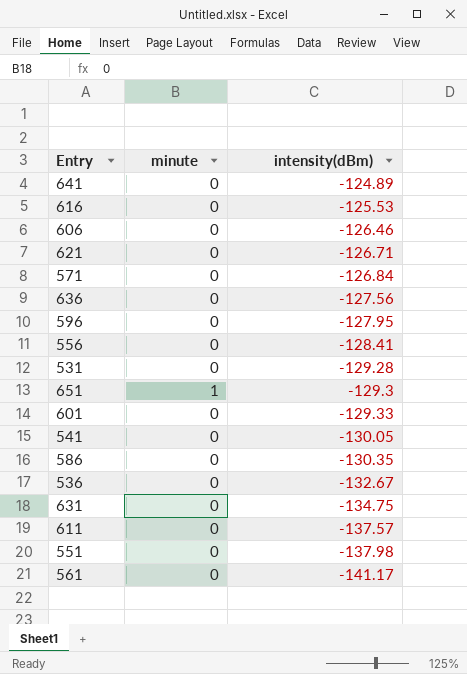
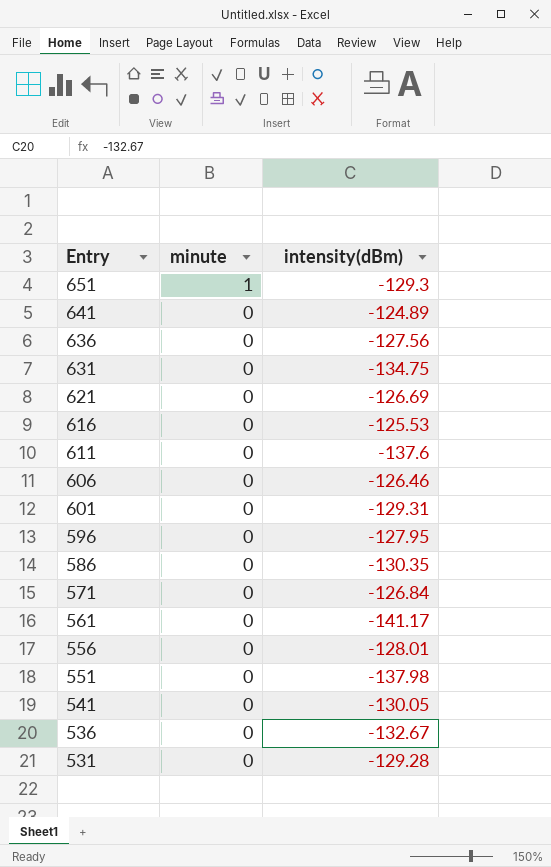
row order: intensity(dBm) descending -> Entry descending
621 | intensity(dBm): -126.71 -> -126.69
611 | intensity(dBm): -137.57 -> -137.6
601 | intensity(dBm): -129.33 -> -129.31
556 | intensity(dBm): -128.41 -> -128.01

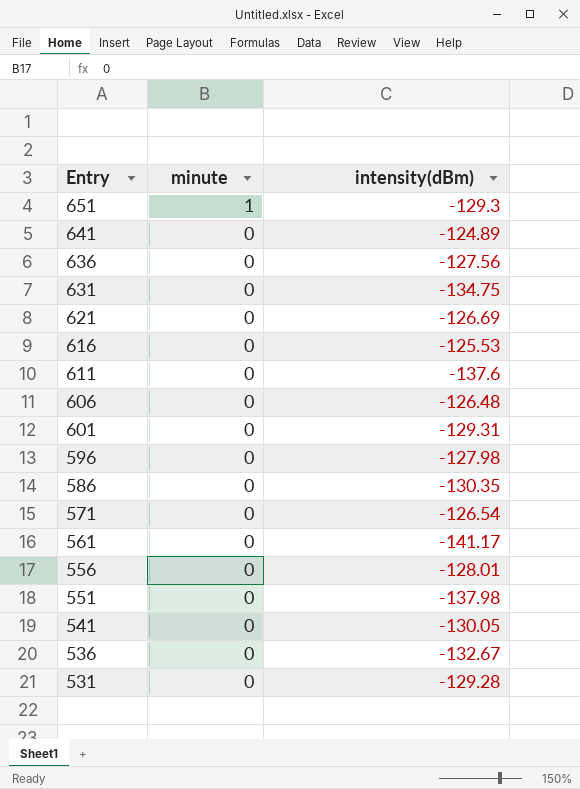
606 | intensity(dBm): -126.46 -> -126.48
596 | intensity(dBm): -127.95 -> -127.98
571 | intensity(dBm): -126.84 -> -126.54

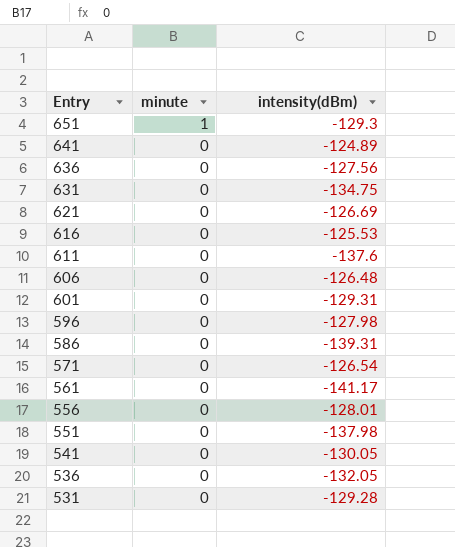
586 | intensity(dBm): -130.35 -> -139.31
536 | intensity(dBm): -132.67 -> -132.05

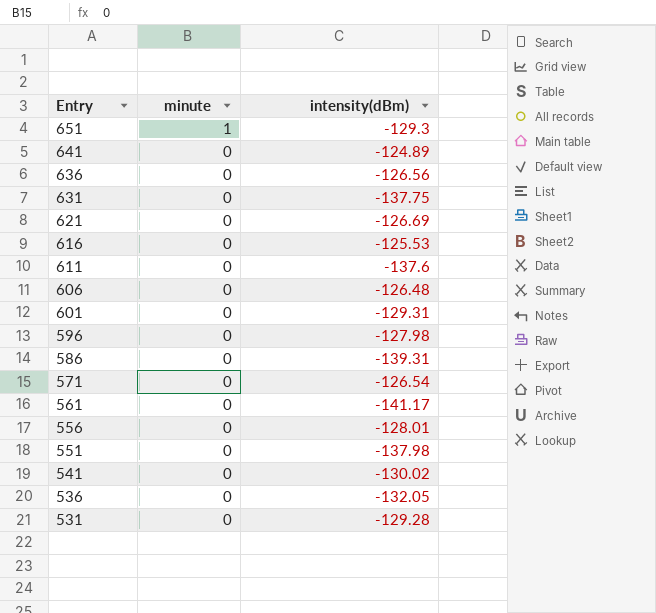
636 | intensity(dBm): -127.56 -> -126.56
631 | intensity(dBm): -134.75 -> -137.75
541 | intensity(dBm): -130.05 -> -130.02

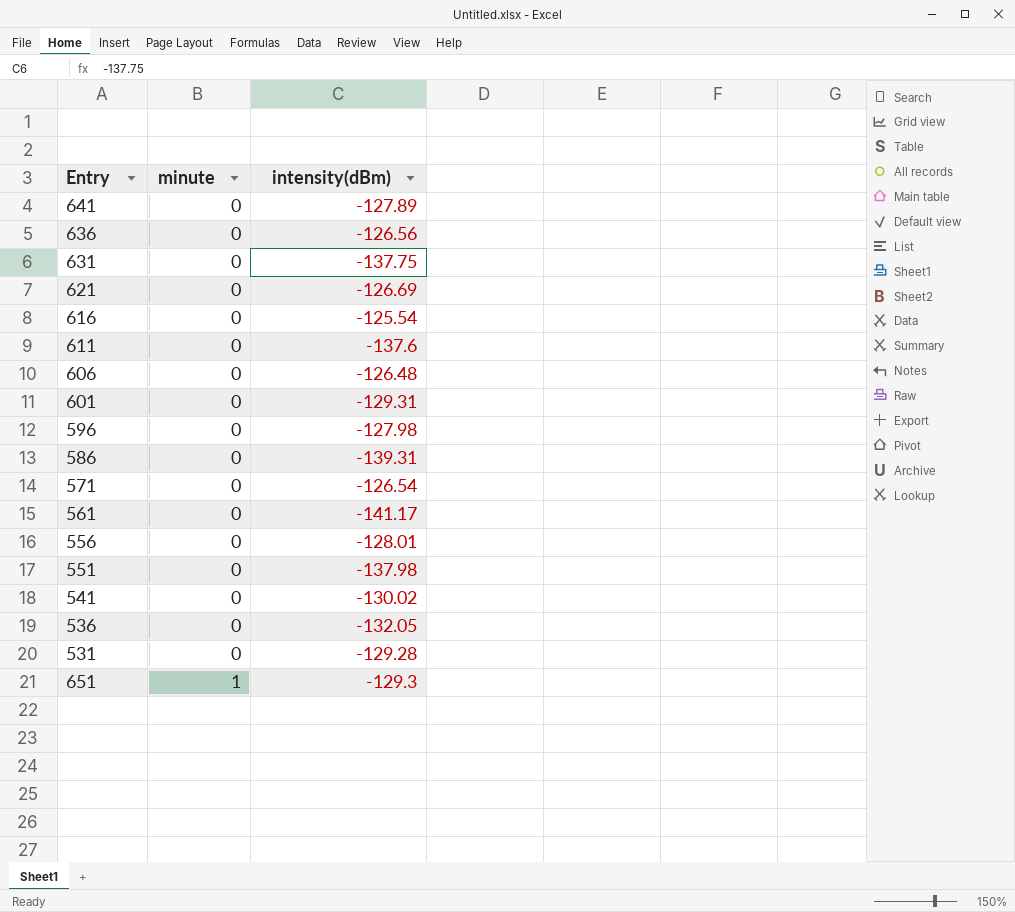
row order: Entry descending -> minute ascending
641 | intensity(dBm): -124.89 -> -127.89
616 | intensity(dBm): -125.53 -> -125.54

